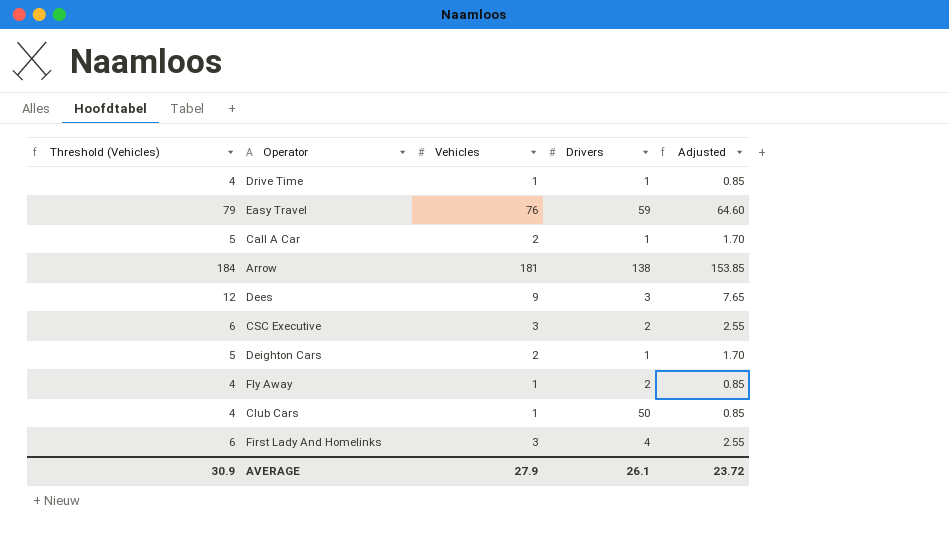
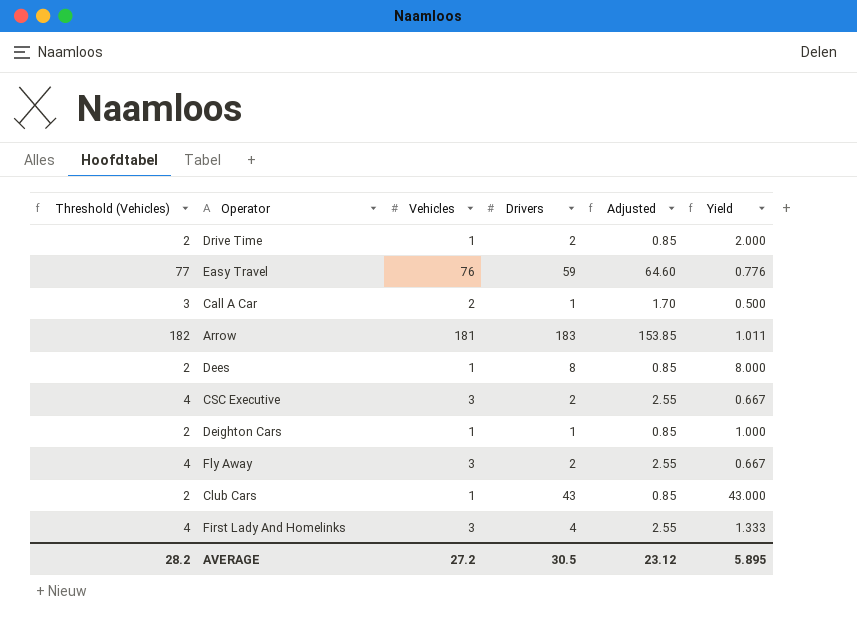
column Threshold (Vehicles) | formula: [Vehicles] + 3 -> [Vehicles] + 1
column Yield | formula: none -> [Drivers] / [Vehicles]
Drive Time | Drivers: 1 -> 2
Arrow | Drivers: 138 -> 183
Dees | Vehicles: 9 -> 1
Dees | Drivers: 3 -> 8
Dees | Adjusted: 7.65 -> 0.85
Deighton Cars | Vehicles: 2 -> 1
Deighton Cars | Adjusted: 1.70 -> 0.85
Fly Away | Vehicles: 1 -> 3
Fly Away | Adjusted: 0.85 -> 2.55
Club Cars | Drivers: 50 -> 43
AVERAGE | Threshold (Vehicles): 30.9 -> 28.2
AVERAGE | Vehicles: 27.9 -> 27.2
AVERAGE | Drivers: 26.1 -> 30.5
AVERAGE | Adjusted: 23.72 -> 23.12

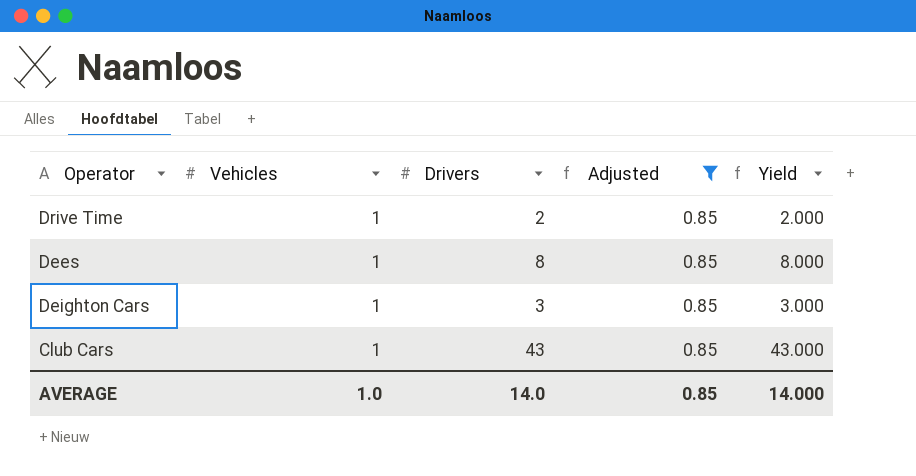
filter: none -> Adjusted = 0.85
column Threshold (Vehicles) | formula: [Vehicles] + 1 -> none
Deighton Cars | Drivers: 1 -> 3
Deighton Cars | Yield: 1.000 -> 3.000
AVERAGE | Vehicles: 27.2 -> 1.0
AVERAGE | Drivers: 30.5 -> 14.0
AVERAGE | Adjusted: 23.12 -> 0.85
AVERAGE | Yield: 5.895 -> 14.000

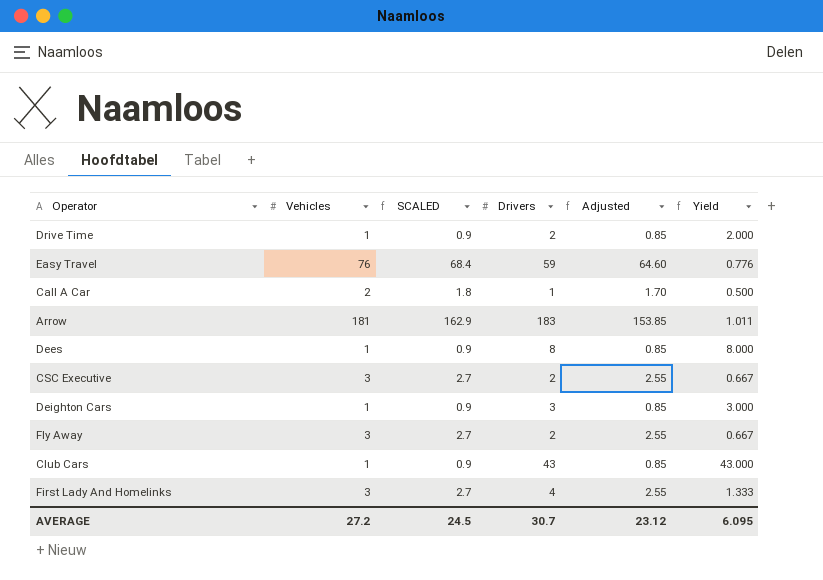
filter: Adjusted = 0.85 -> none
column SCALED | formula: none -> [Vehicles] * 0.9
AVERAGE | Vehicles: 1.0 -> 27.2
AVERAGE | Drivers: 14.0 -> 30.7
AVERAGE | Adjusted: 0.85 -> 23.12
AVERAGE | Yield: 14.000 -> 6.095

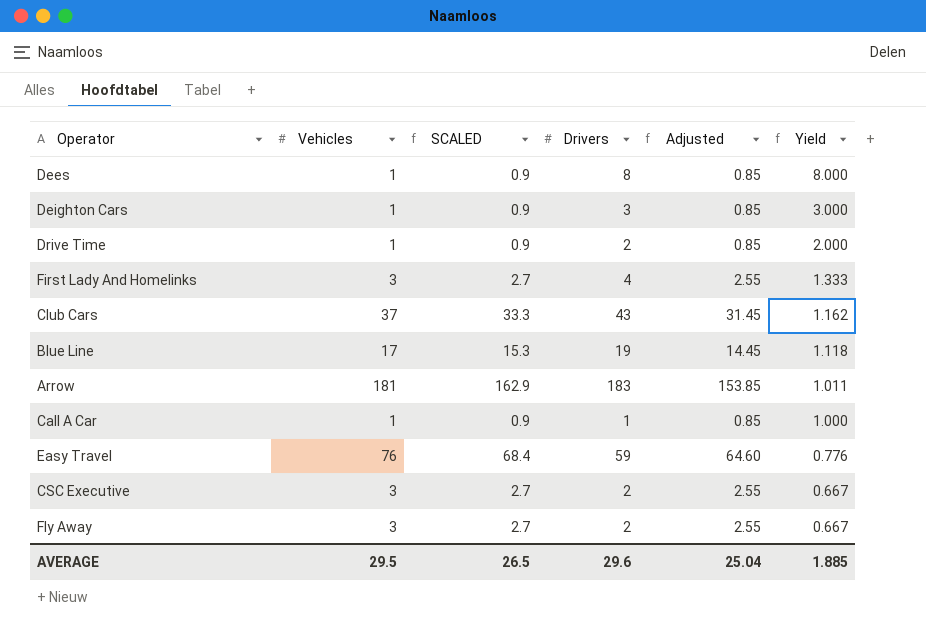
row order: none -> Yield descending
Club Cars | Vehicles: 1 -> 37
Club Cars | SCALED: 0.9 -> 33.3
Club Cars | Adjusted: 0.85 -> 31.45
Club Cars | Yield: 43.000 -> 1.162
row Blue Line: none -> 17 | 15.3 | 19 | 14.45 | 1.118
Call A Car | Vehicles: 2 -> 1
Call A Car | SCALED: 1.8 -> 0.9
Call A Car | Adjusted: 1.70 -> 0.85
Call A Car | Yield: 0.500 -> 1.000
AVERAGE | Vehicles: 27.2 -> 29.5
AVERAGE | SCALED: 24.5 -> 26.5
AVERAGE | Drivers: 30.7 -> 29.6
AVERAGE | Adjusted: 23.12 -> 25.04
AVERAGE | Yield: 6.095 -> 1.885

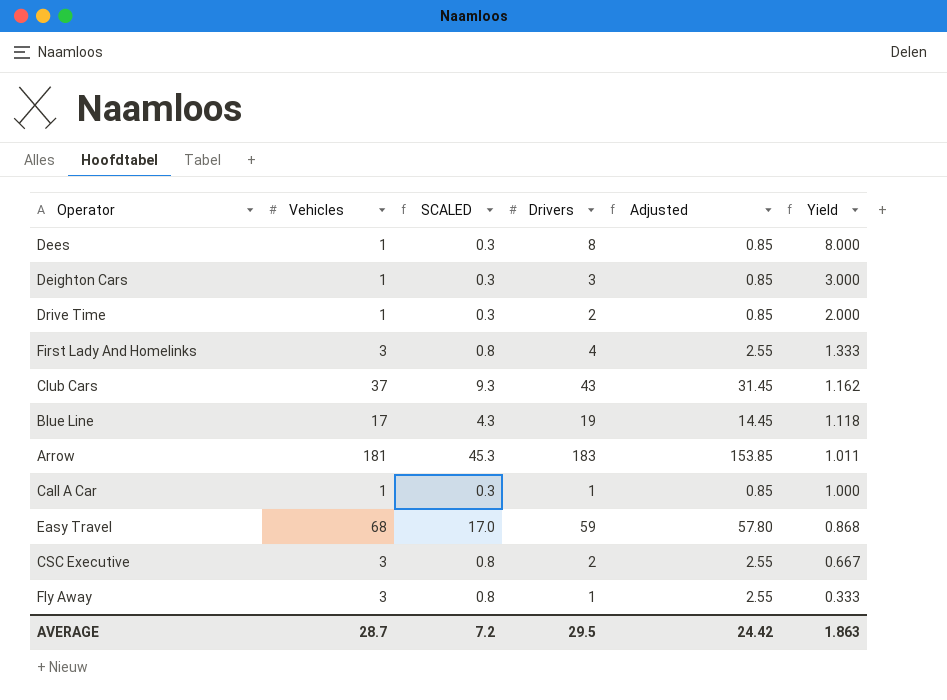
column SCALED | formula: [Vehicles] * 0.9 -> [Vehicles] * 0.25
Easy Travel | Vehicles: 76 -> 68
Easy Travel | Adjusted: 64.60 -> 57.80
Easy Travel | Yield: 0.776 -> 0.868
Fly Away | Drivers: 2 -> 1
Fly Away | Yield: 0.667 -> 0.333
AVERAGE | Vehicles: 29.5 -> 28.7
AVERAGE | SCALED: 26.5 -> 7.2
AVERAGE | Drivers: 29.6 -> 29.5
AVERAGE | Adjusted: 25.04 -> 24.42
AVERAGE | Yield: 1.885 -> 1.863

